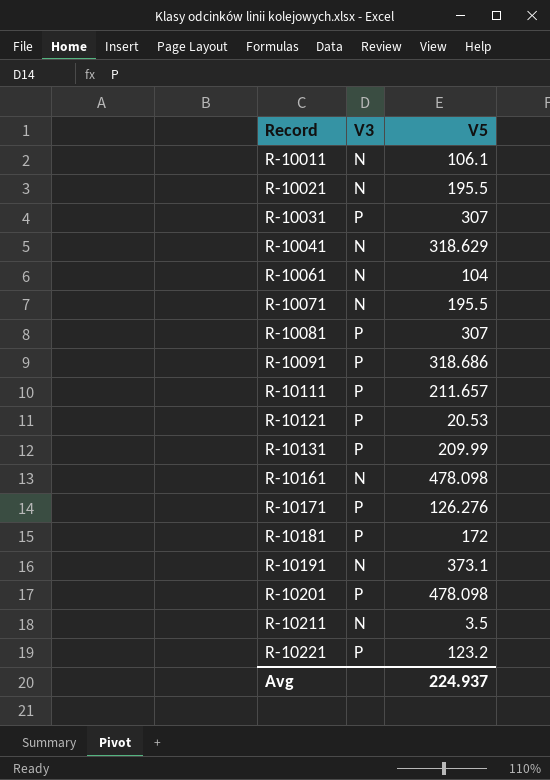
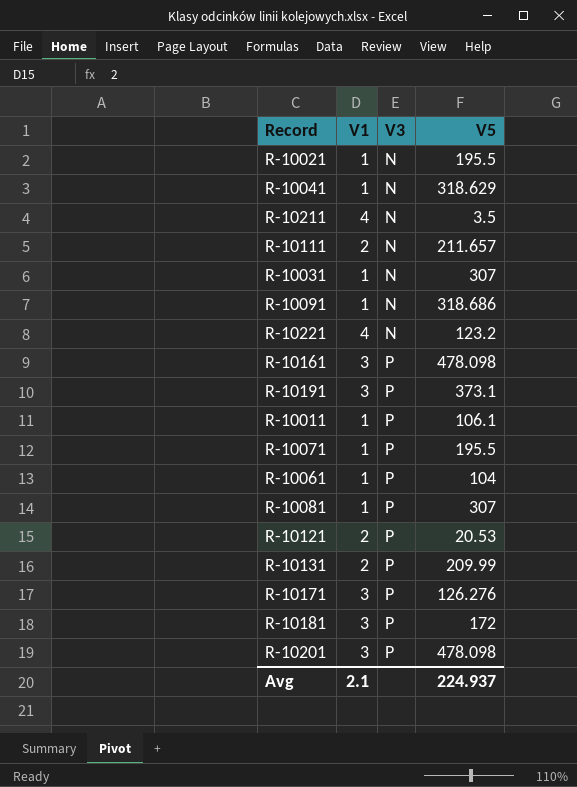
row order: Record ascending -> V3 ascending
column V1 | position: none -> 2
R-10111 | V3: P -> N
R-10031 | V3: P -> N
R-10091 | V3: P -> N
R-10221 | V3: P -> N
R-10161 | V3: N -> P
R-10191 | V3: N -> P
R-10011 | V3: N -> P
R-10071 | V3: N -> P
R-10061 | V3: N -> P

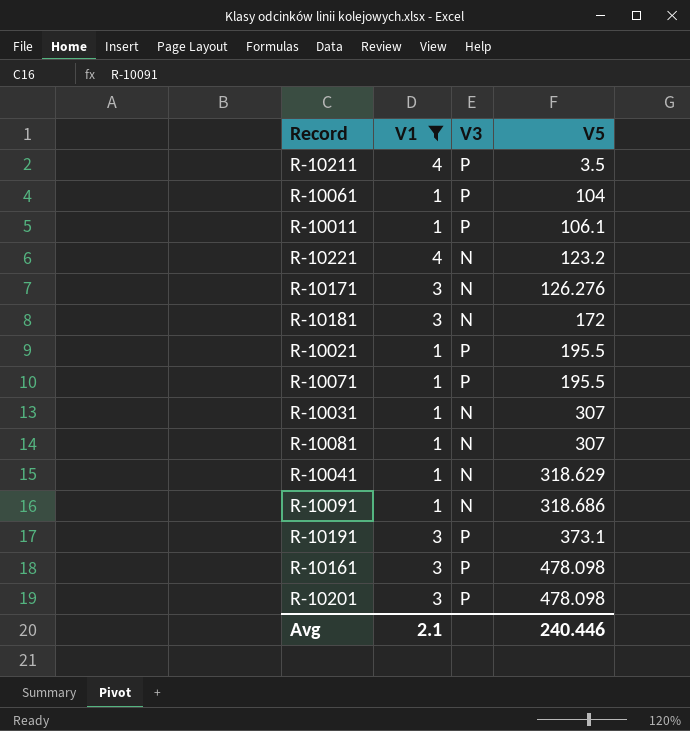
filter: none -> V1 != 2
row order: V3 ascending -> V5 ascending
R-10211 | V3: N -> P
R-10171 | V3: P -> N
R-10181 | V3: P -> N
R-10021 | V3: N -> P
R-10081 | V3: P -> N
Avg | V5: 224.937 -> 240.446

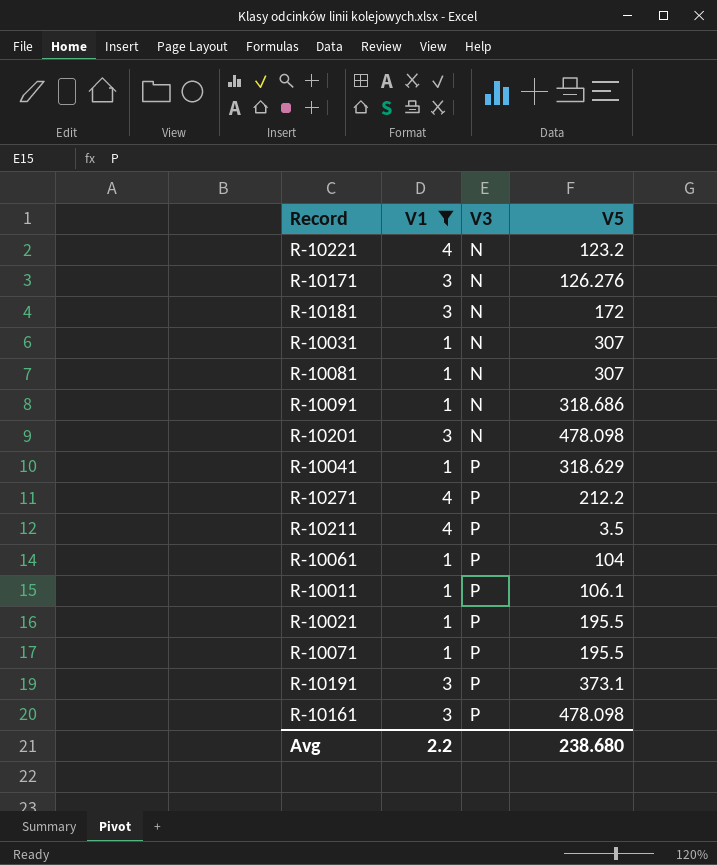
row order: V5 ascending -> V3 ascending
R-10201 | V3: P -> N
R-10041 | V3: N -> P
row R-10271: none -> 4 | P | 212.2
Avg | V1: 2.1 -> 2.2
Avg | V5: 240.446 -> 238.680

